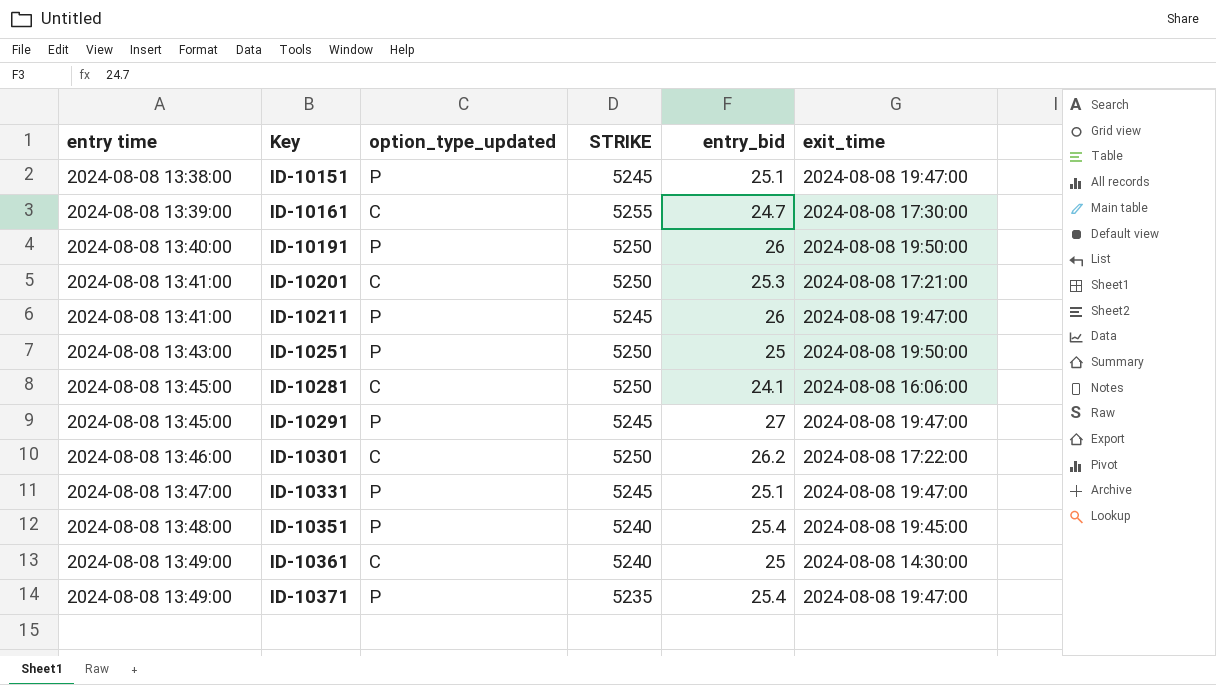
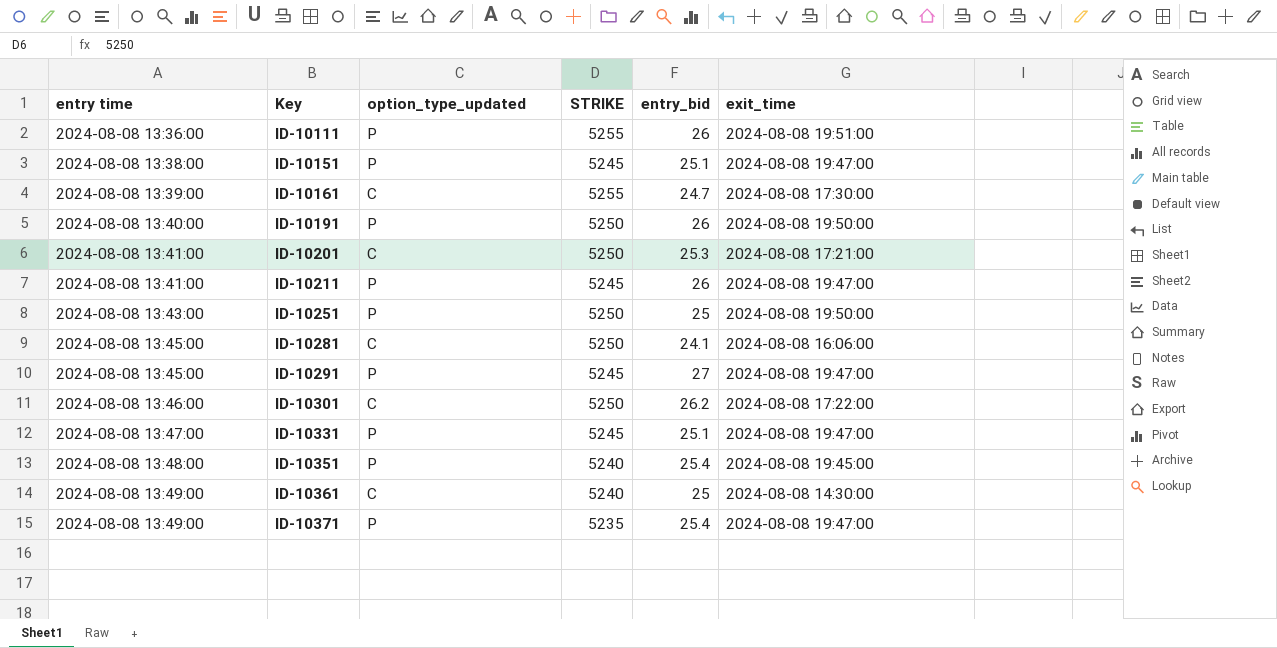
row ID-10111: none -> 2024-08-08 13:36:00 | P | 5255 | 26 | 2024-08-08 19:51:00

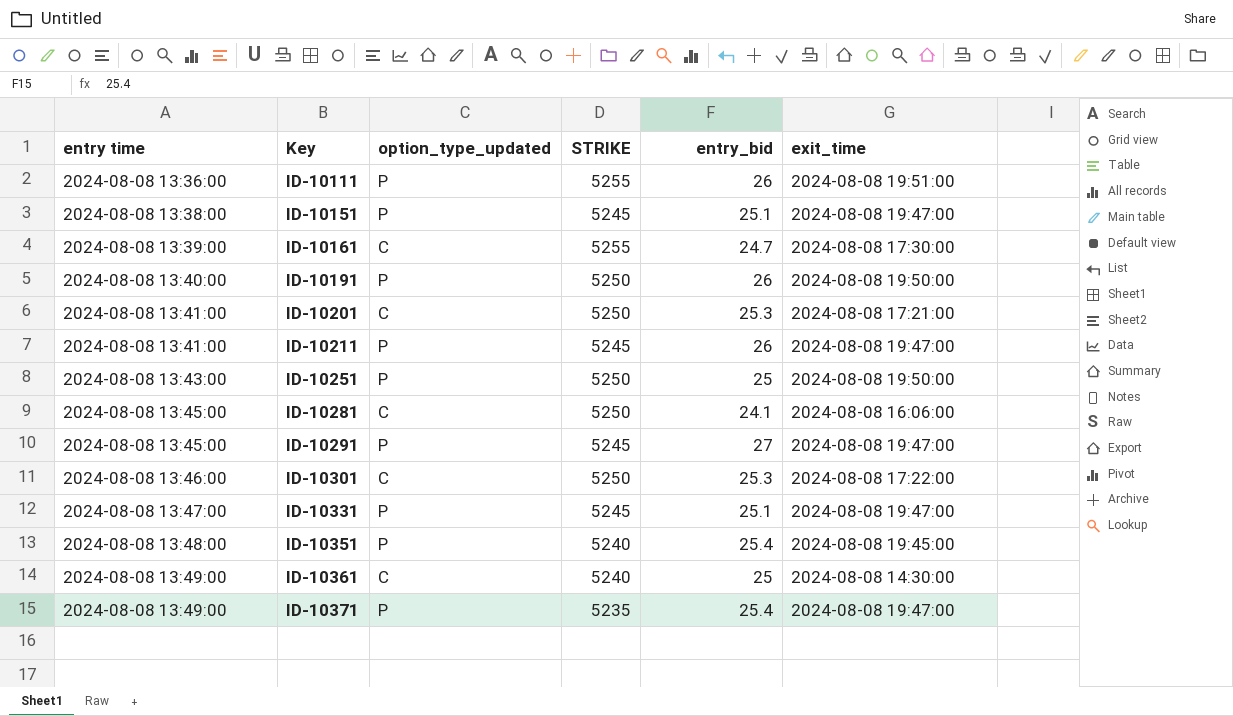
ID-10301 | entry_bid: 26.2 -> 25.3

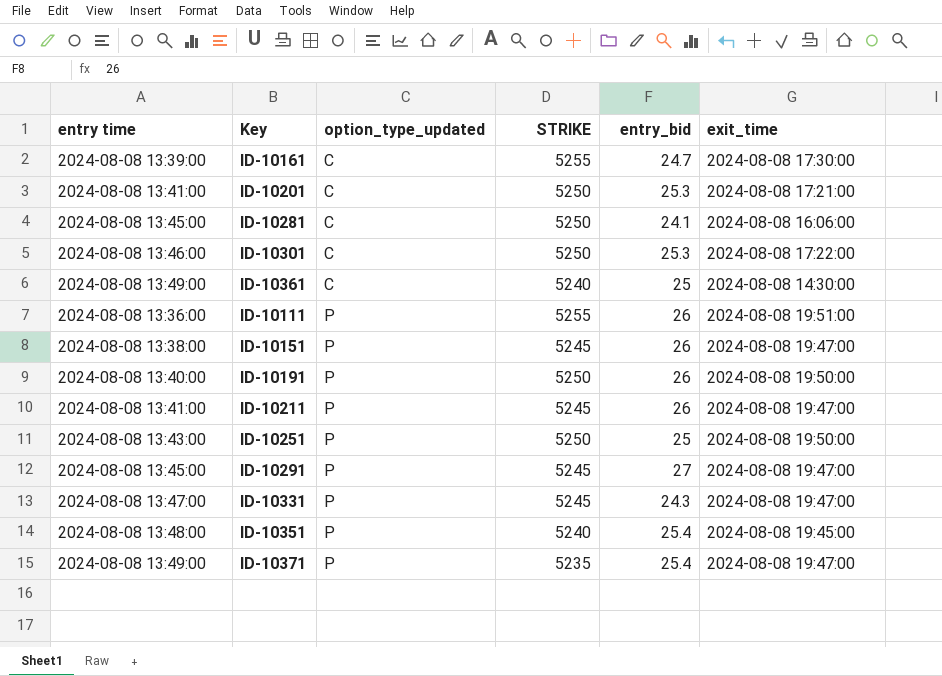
row order: entry time ascending -> option_type_updated ascending
ID-10151 | entry_bid: 25.1 -> 26
ID-10331 | entry_bid: 25.1 -> 24.3

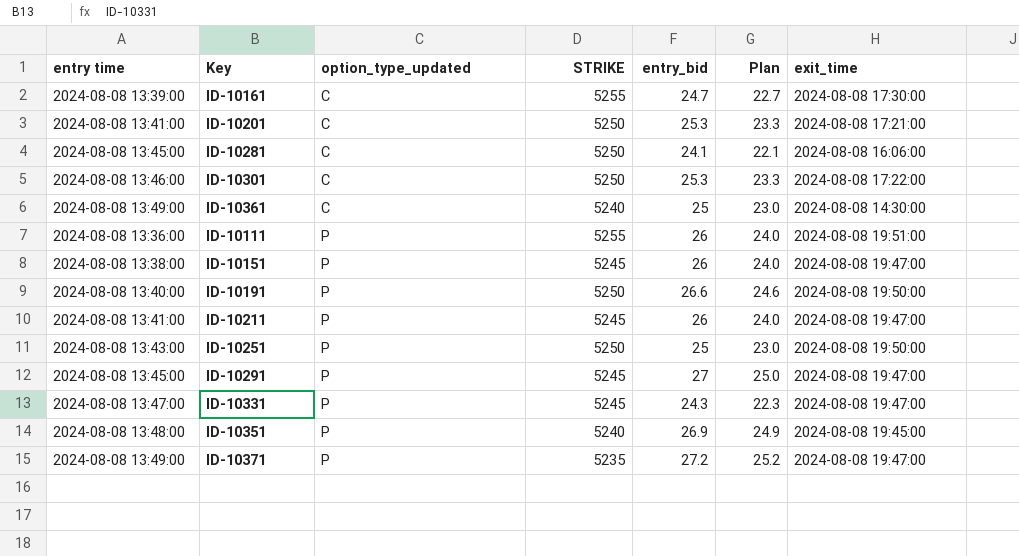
column Plan | formula: none -> [entry_bid] - 2
ID-10191 | entry_bid: 26 -> 26.6
ID-10351 | entry_bid: 25.4 -> 26.9
ID-10371 | entry_bid: 25.4 -> 27.2

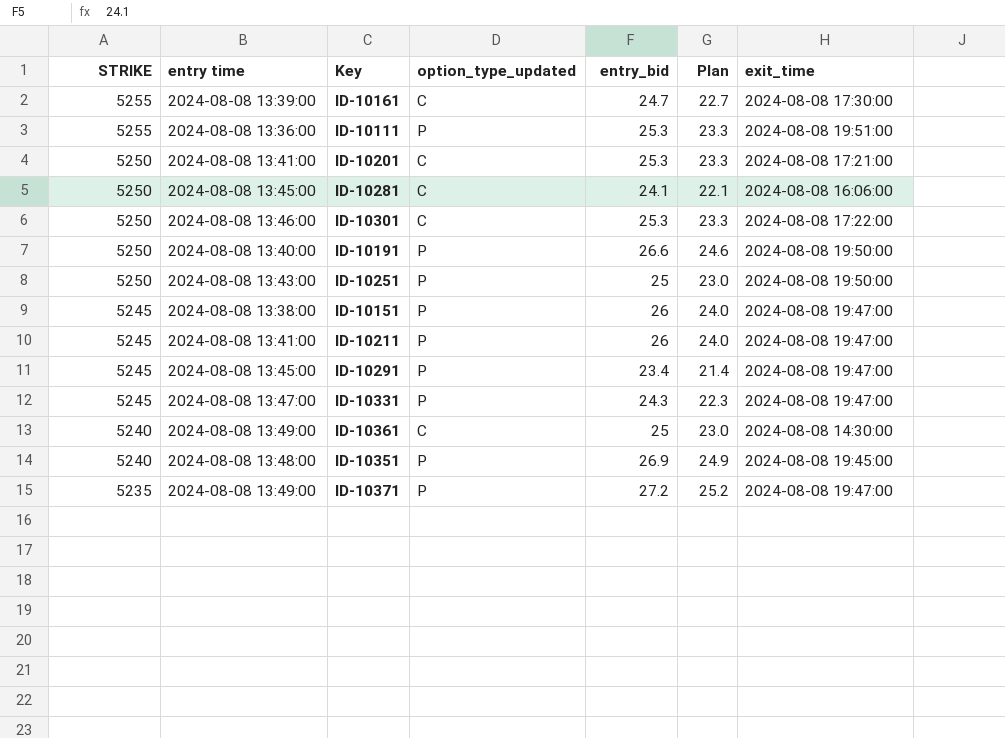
row order: option_type_updated ascending -> STRIKE descending
column STRIKE | position: 4 -> 1
ID-10111 | entry_bid: 26 -> 25.3
ID-10111 | Plan: 24.0 -> 23.3
ID-10291 | entry_bid: 27 -> 23.4
ID-10291 | Plan: 25.0 -> 21.4

